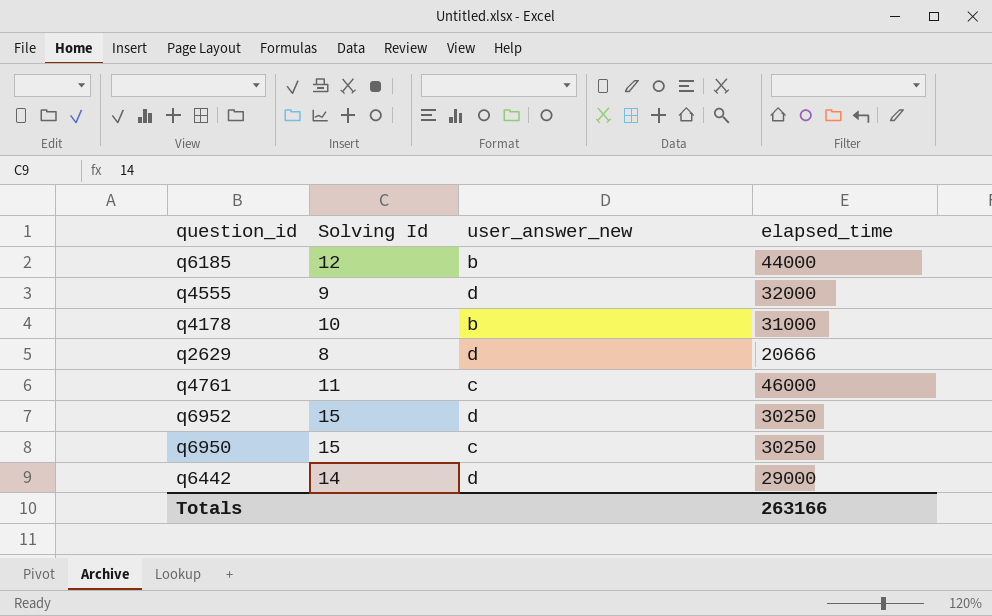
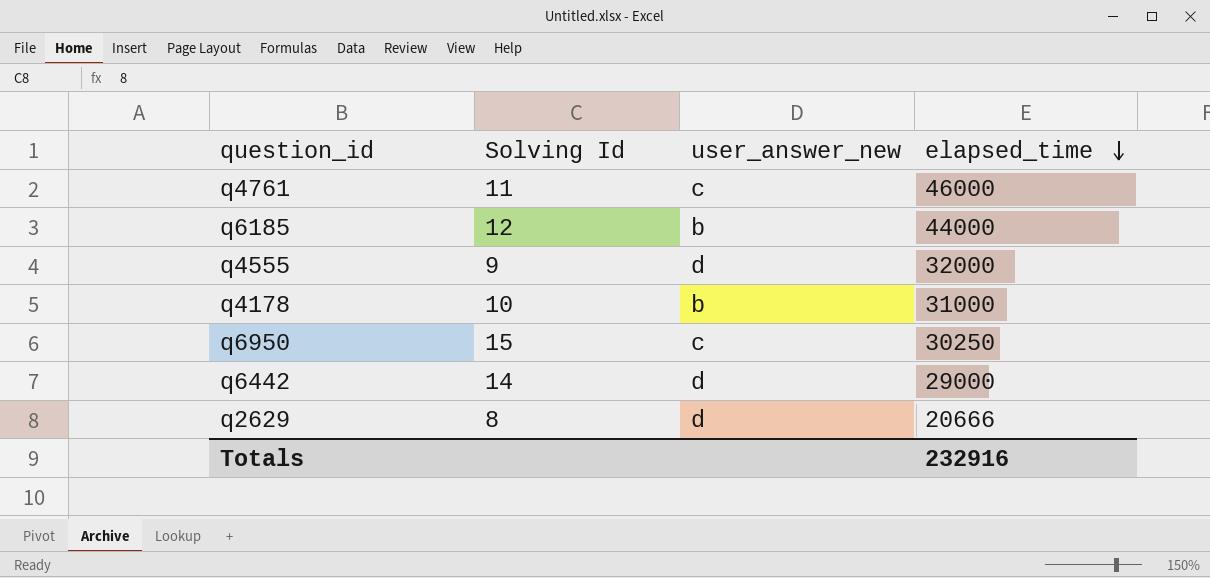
row order: none -> elapsed_time descending
row q6952: 15 | d | 30250 -> none
Totals | elapsed_time: 263166 -> 232916

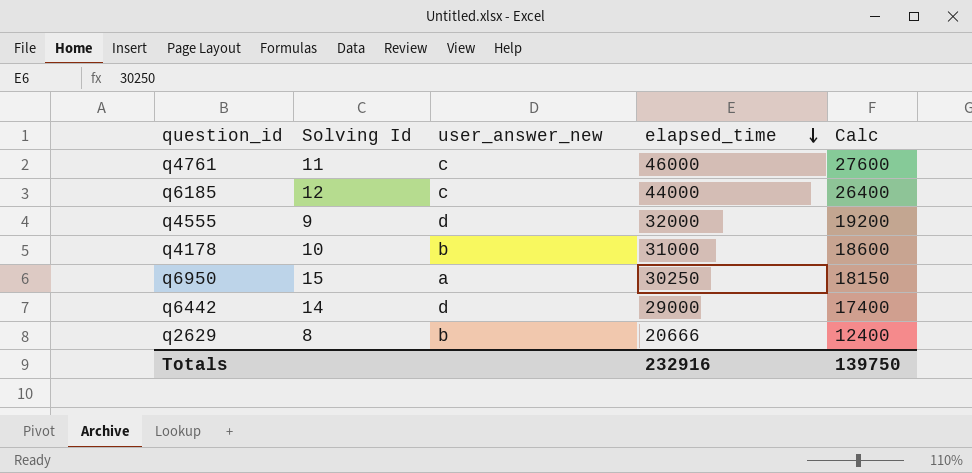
column Calc | formula: none -> [elapsed_time] * 0.6
q6185 | user_answer_new: b -> c
q6950 | user_answer_new: c -> a
q2629 | user_answer_new: d -> b

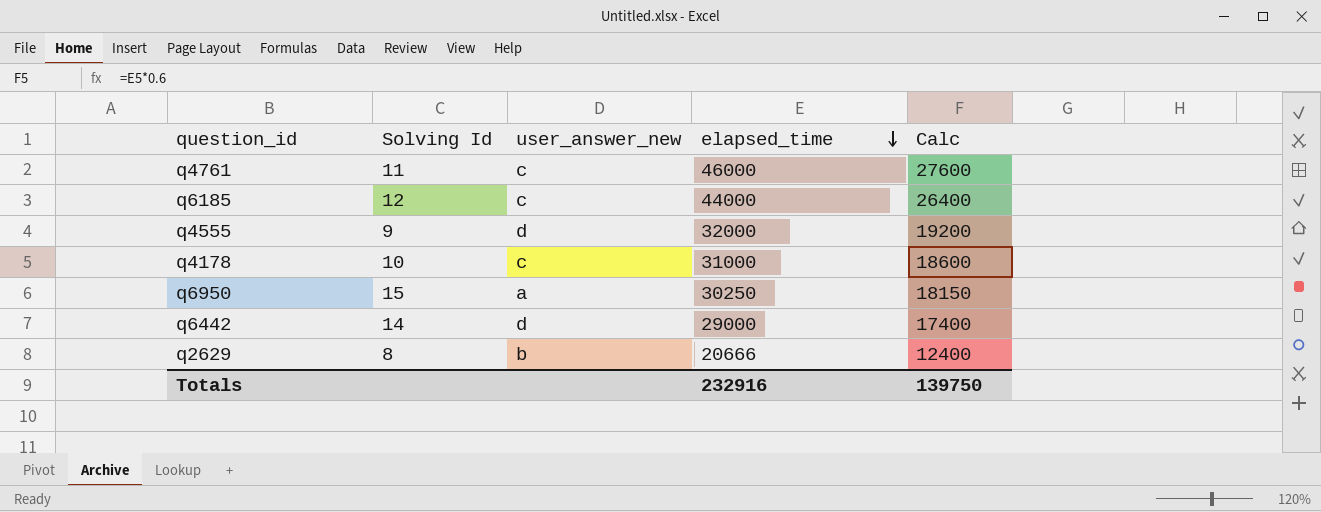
q4178 | user_answer_new: b -> c

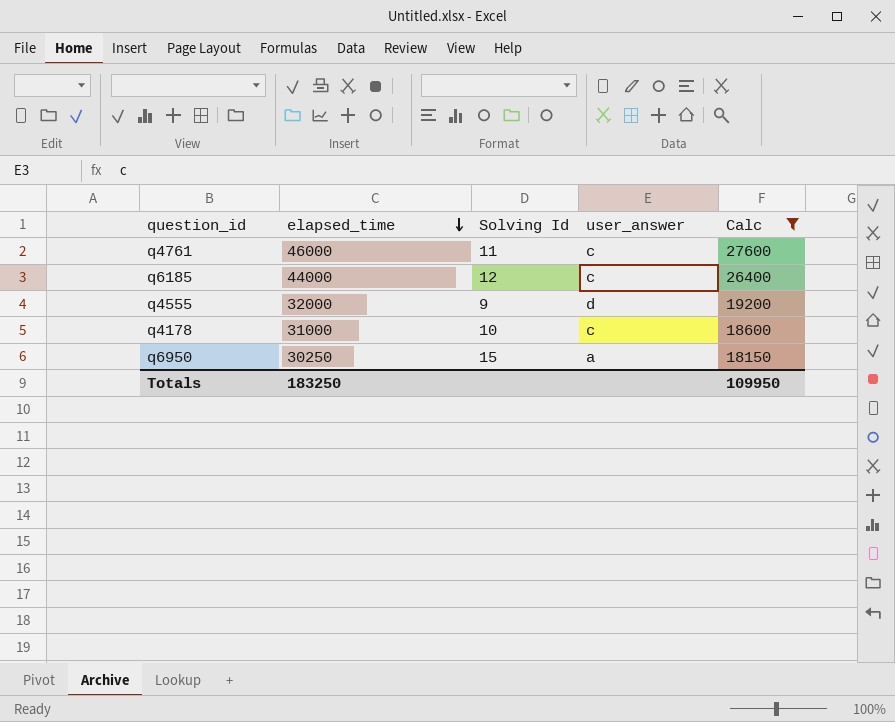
filter: none -> Calc >= 18150
column elapsed_time | position: 4 -> 2
column name: user_answer_new -> user_answer
Totals | elapsed_time: 232916 -> 183250
Totals | Calc: 139750 -> 109950

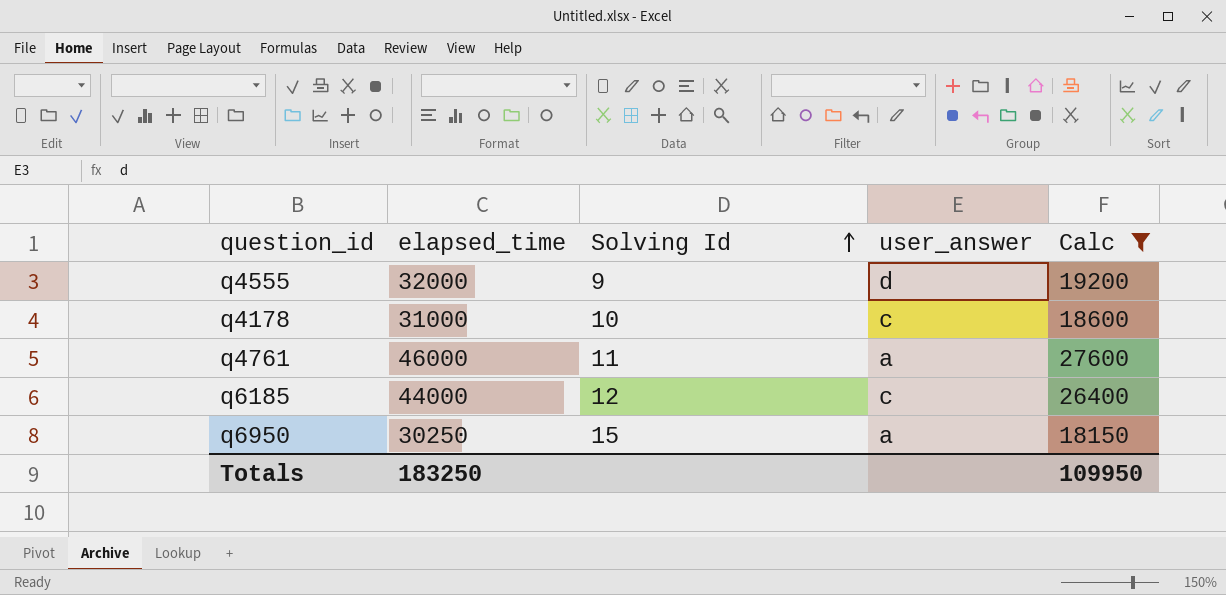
row order: elapsed_time descending -> Solving Id ascending
q4761 | user_answer: c -> a

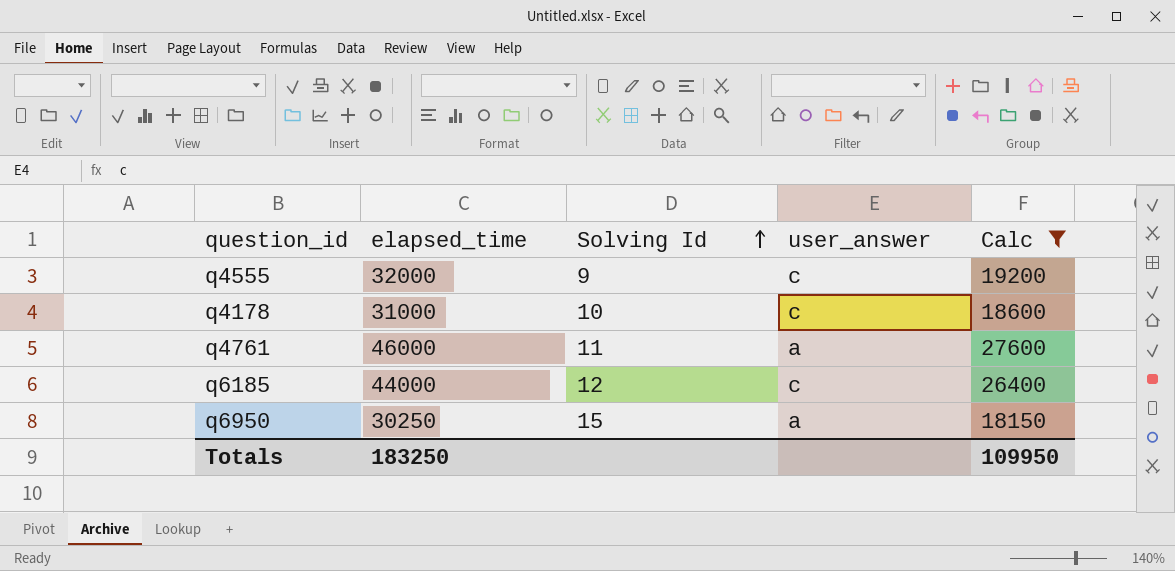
q4555 | user_answer: d -> c

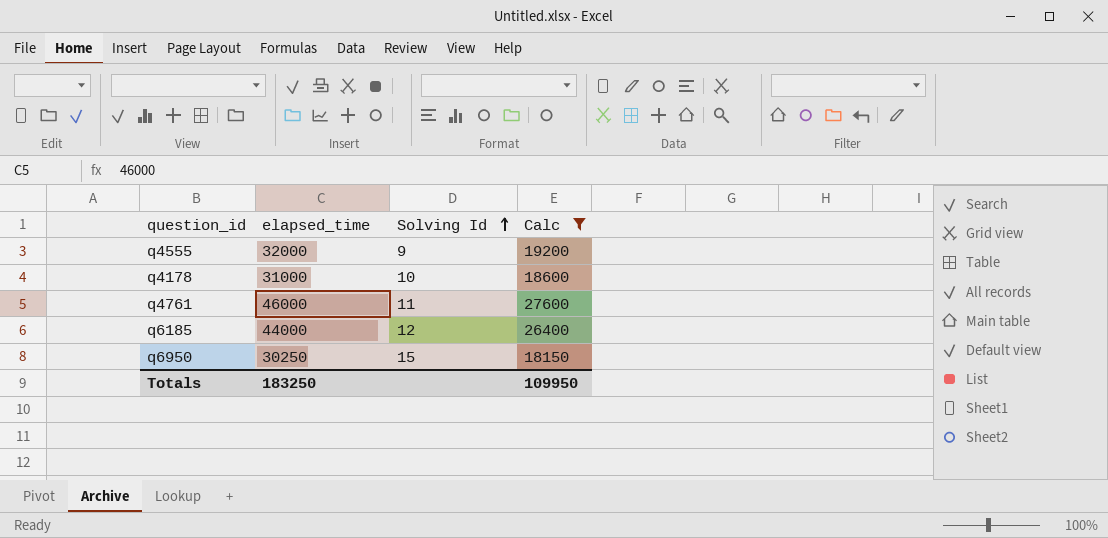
column user_answer | position: 4 -> none

